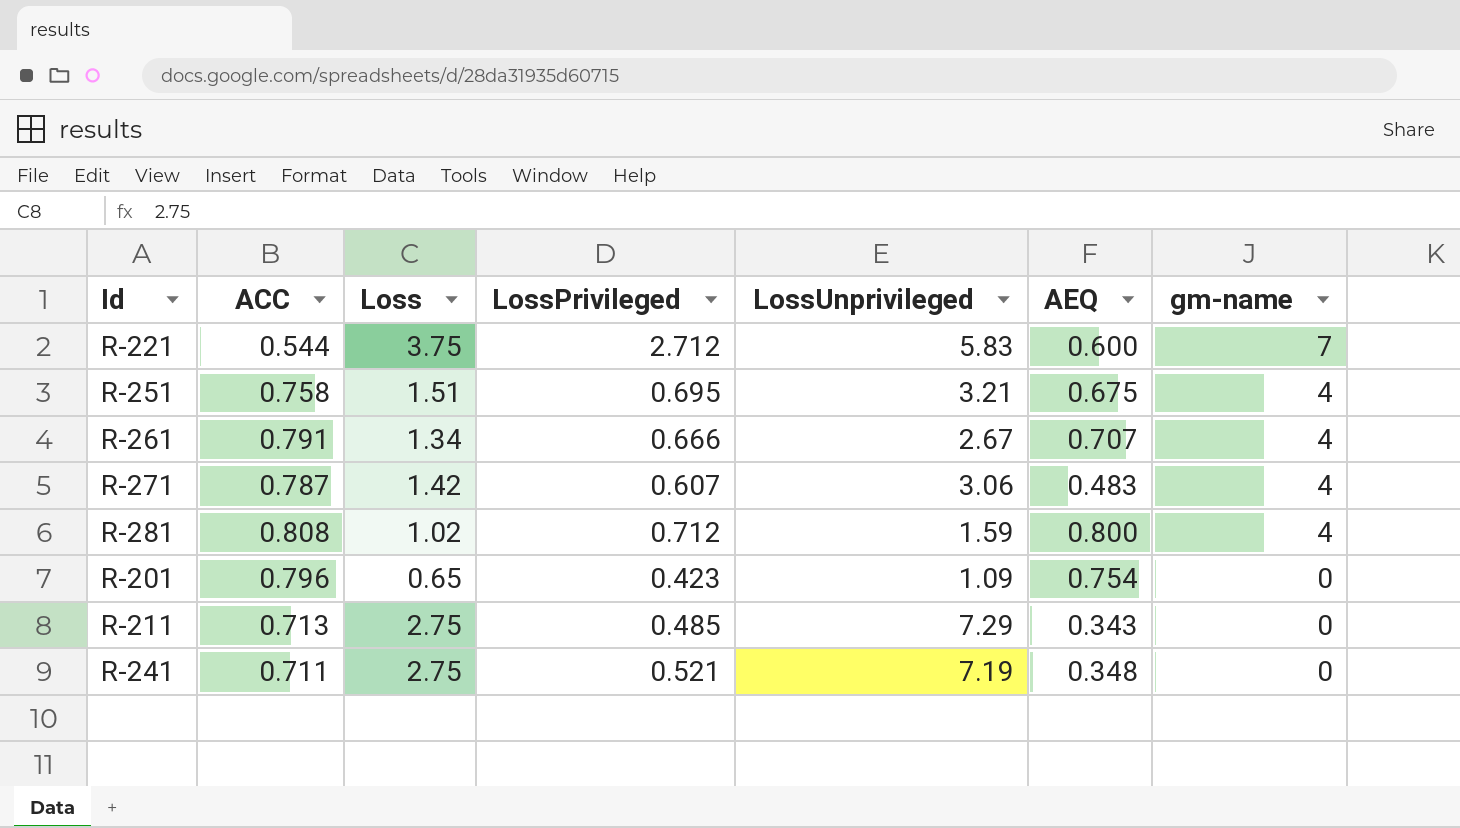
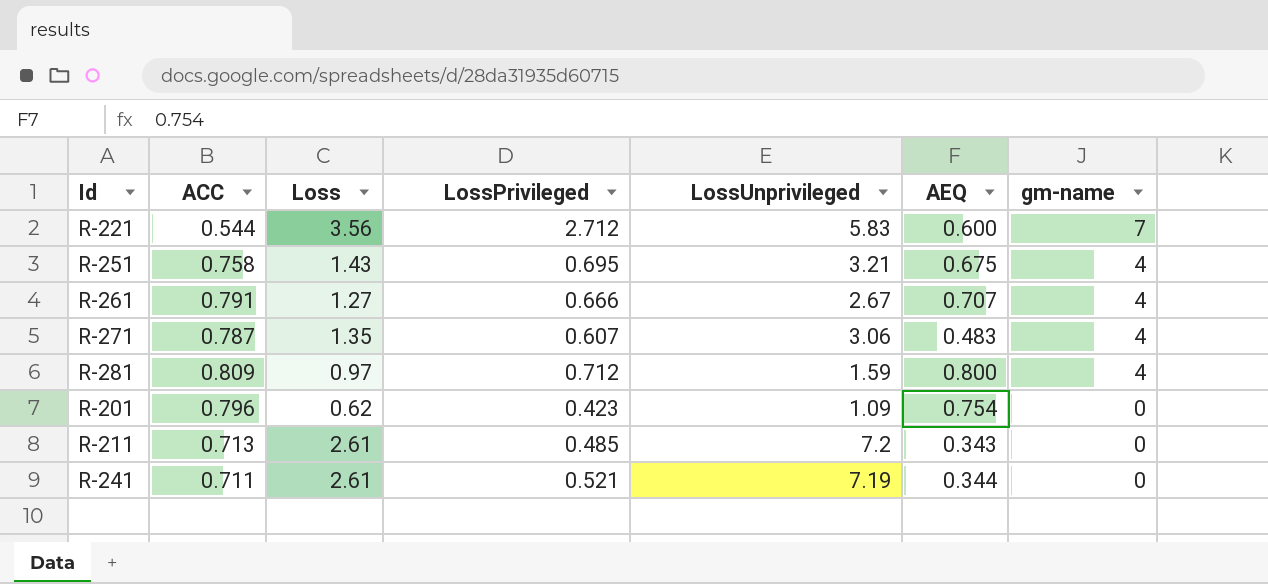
R-221 | Loss: 3.75 -> 3.56
R-251 | Loss: 1.51 -> 1.43
R-261 | Loss: 1.34 -> 1.27
R-271 | Loss: 1.42 -> 1.35
R-281 | ACC: 0.808 -> 0.809
R-281 | Loss: 1.02 -> 0.97
R-201 | Loss: 0.65 -> 0.62
R-211 | Loss: 2.75 -> 2.61
R-211 | LossUnprivileged: 7.29 -> 7.2
R-241 | Loss: 2.75 -> 2.61
R-241 | AEQ: 0.348 -> 0.344

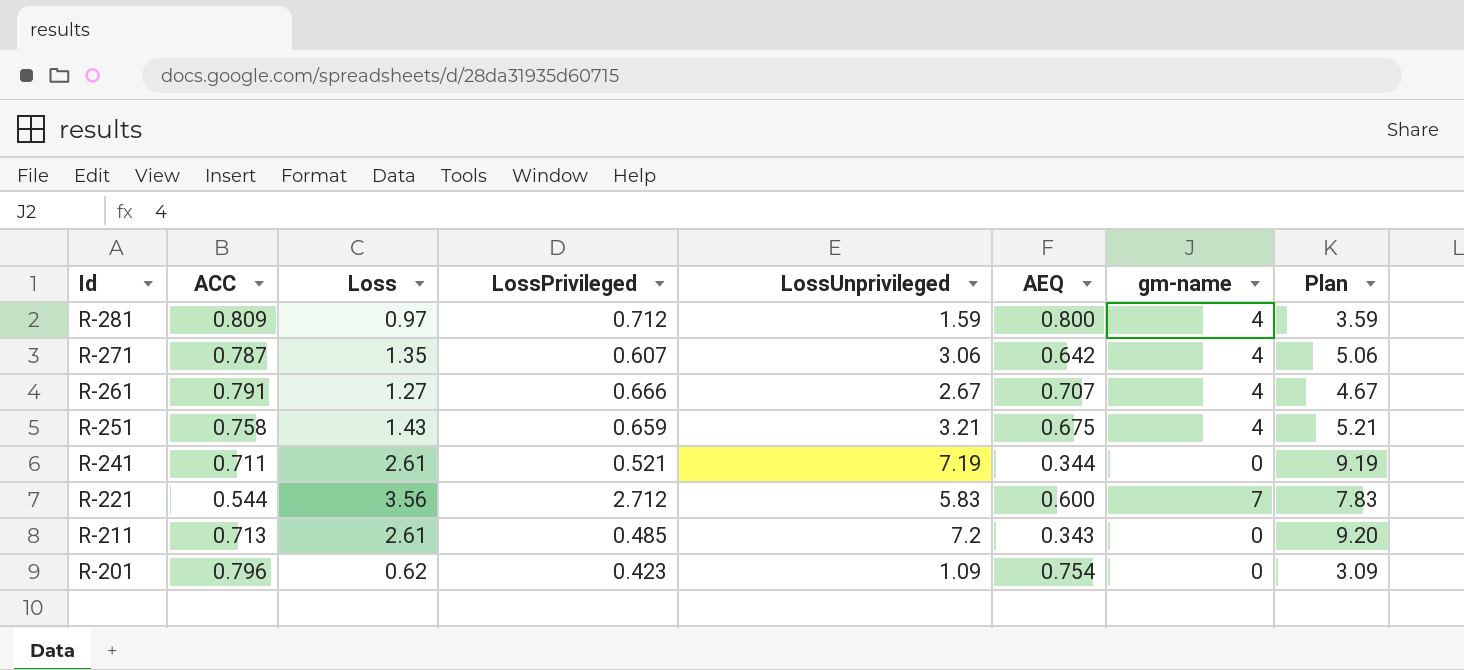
row order: gm-name descending -> Id descending
column Plan | formula: none -> [LossUnprivileged] + 2
R-271 | AEQ: 0.483 -> 0.642
R-251 | LossPrivileged: 0.695 -> 0.659

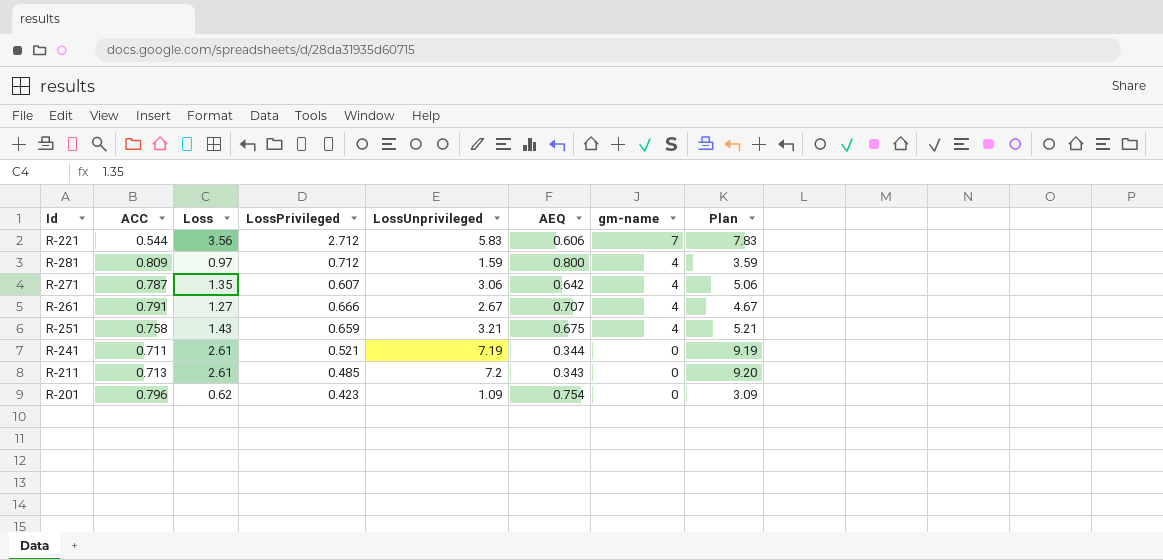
row order: Id descending -> gm-name descending
R-221 | AEQ: 0.600 -> 0.606

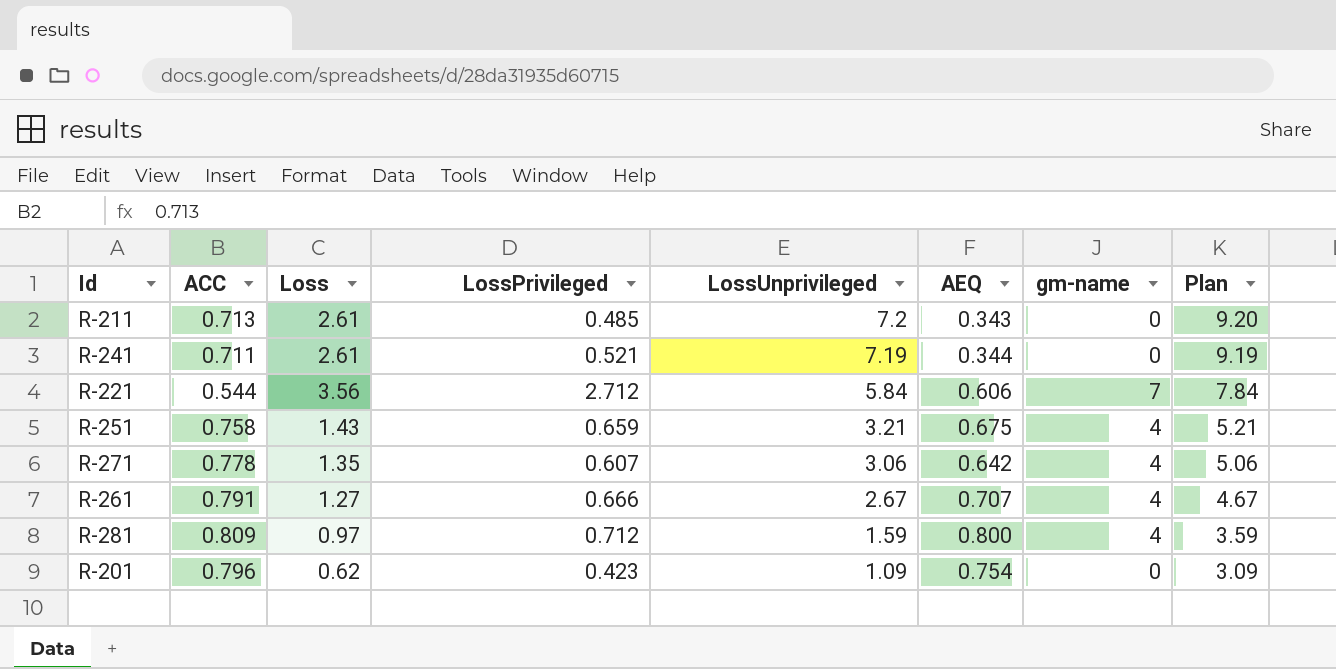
row order: gm-name descending -> LossUnprivileged descending
R-221 | LossUnprivileged: 5.83 -> 5.84
R-221 | Plan: 7.83 -> 7.84
R-271 | ACC: 0.787 -> 0.778

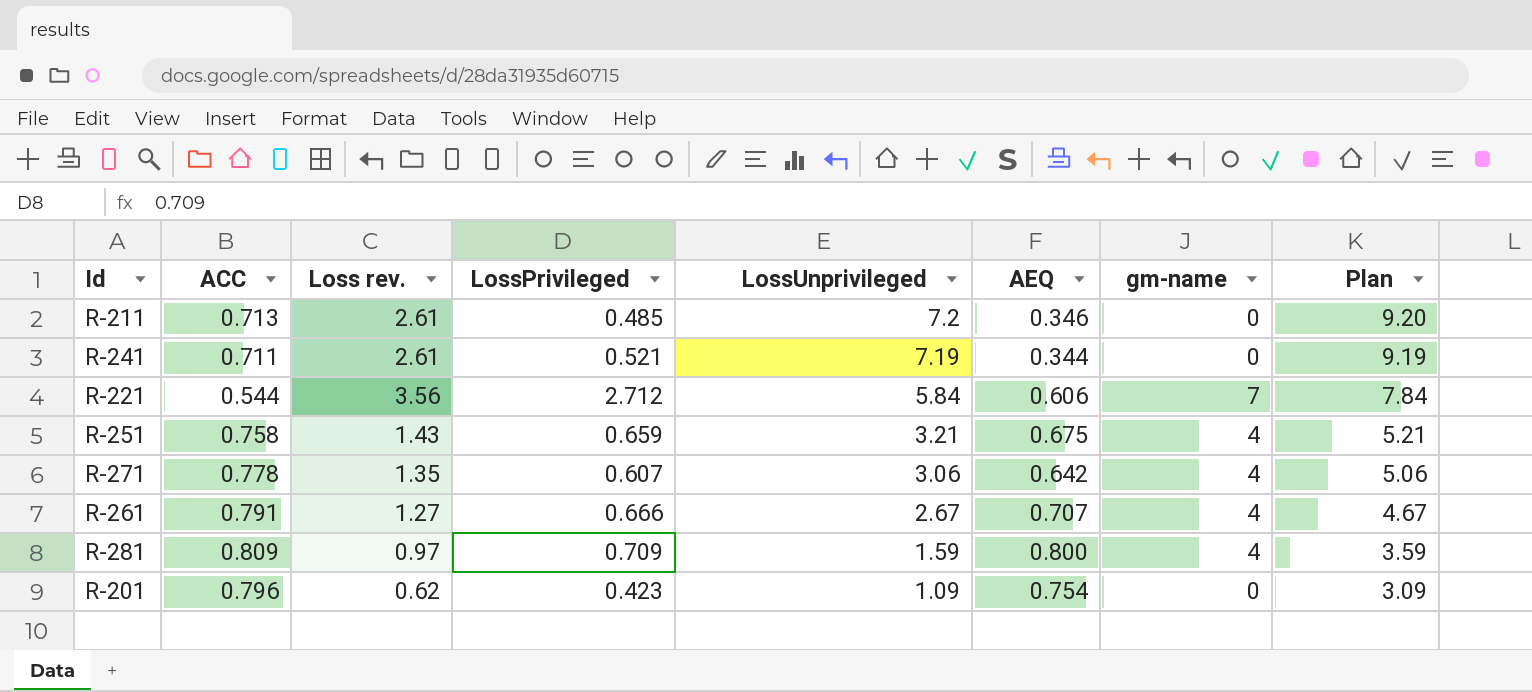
column name: Loss -> Loss rev.
R-211 | AEQ: 0.343 -> 0.346
R-281 | LossPrivileged: 0.712 -> 0.709

